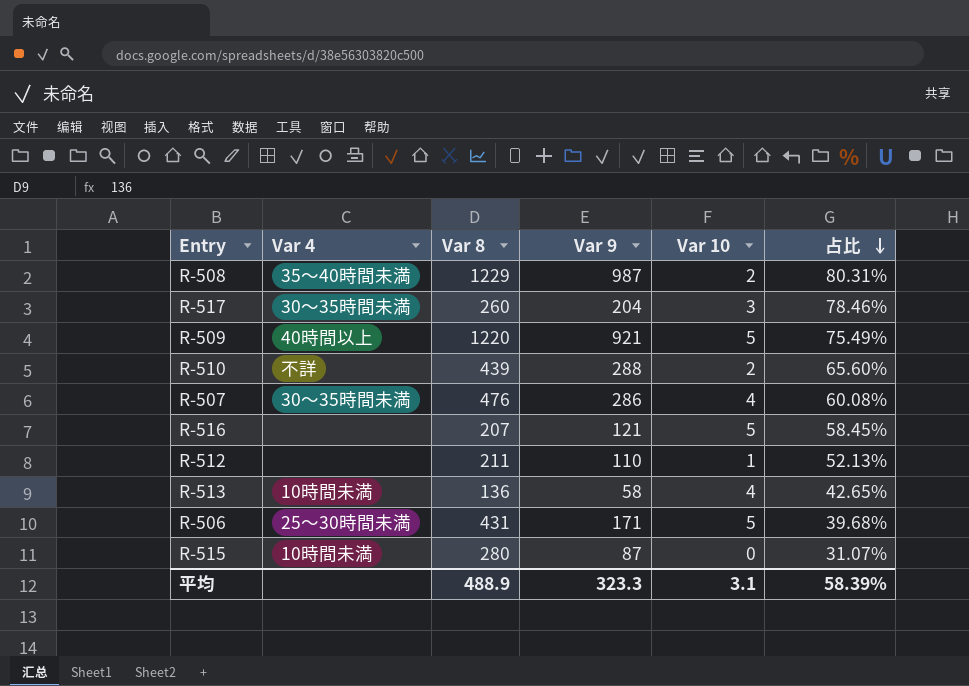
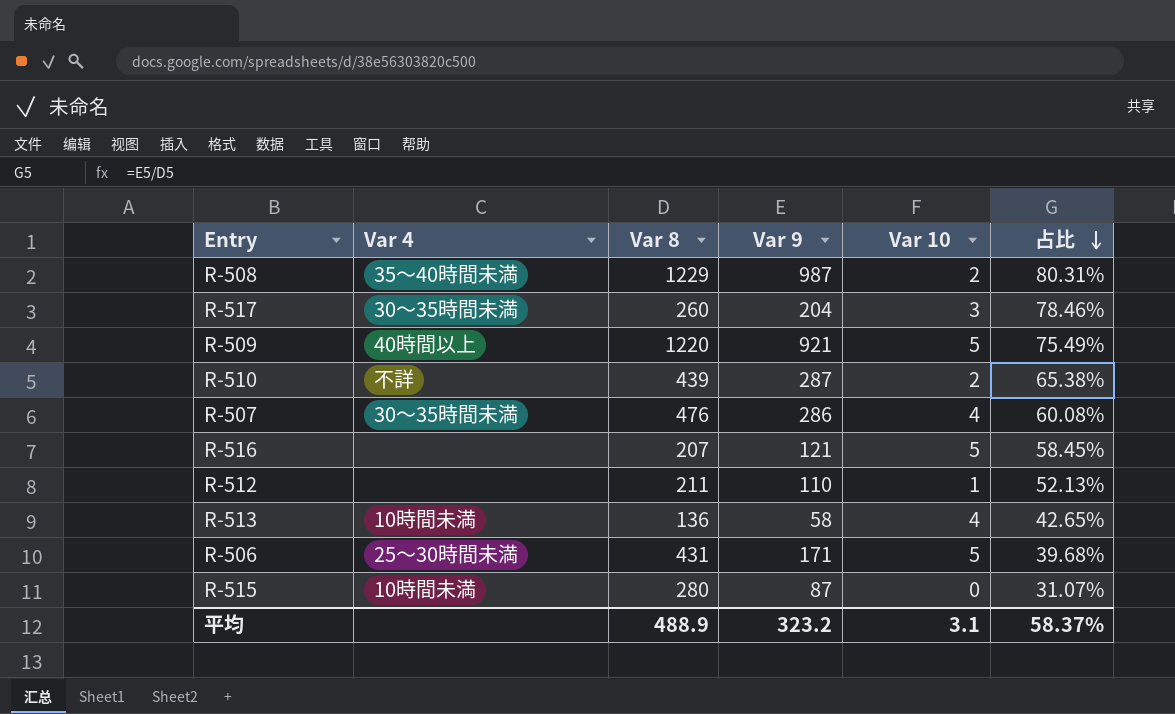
R-510 | Var 9: 288 -> 287
R-510 | 占比: 65.60% -> 65.38%
平均 | Var 9: 323.3 -> 323.2
平均 | 占比: 58.39% -> 58.37%

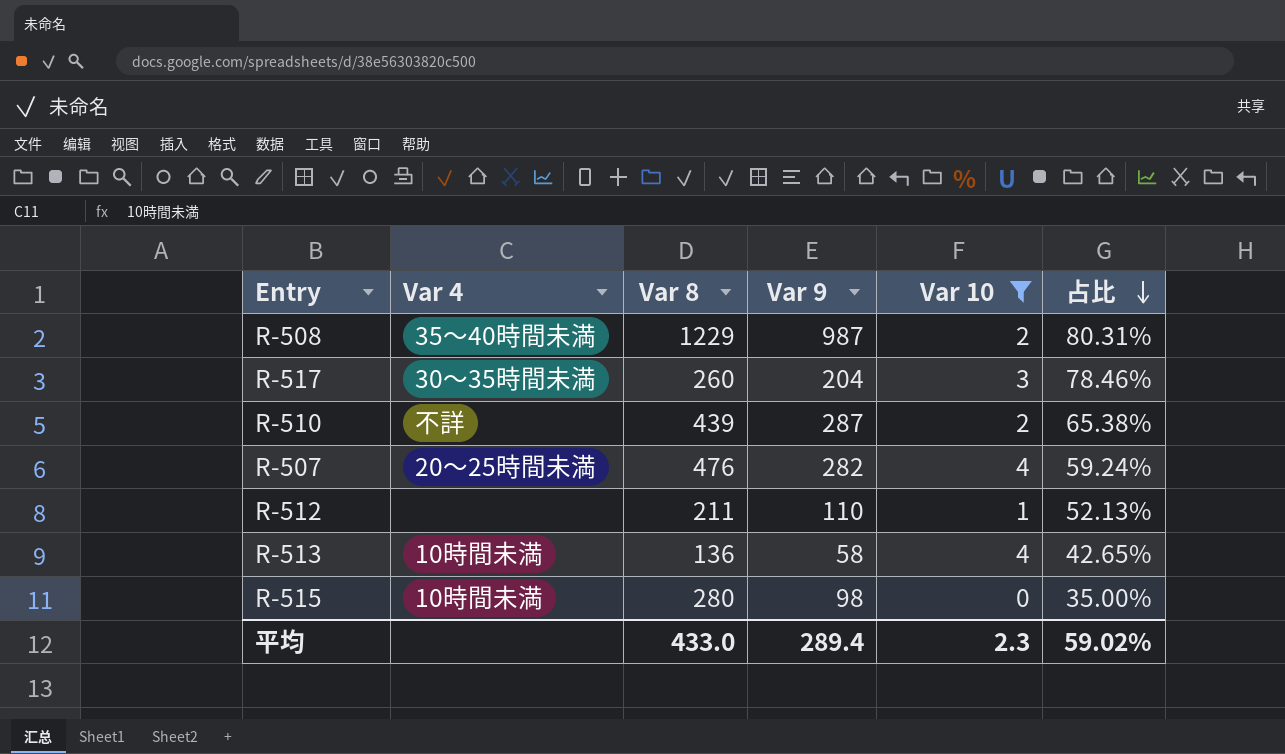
filter: none -> Var 10 != 5
R-507 | Var 4: 30～35時間未満 -> 20～25時間未満
R-507 | Var 9: 286 -> 282
R-507 | 占比: 60.08% -> 59.24%
R-515 | Var 9: 87 -> 98
R-515 | 占比: 31.07% -> 35.00%
平均 | Var 8: 488.9 -> 433.0
平均 | Var 9: 323.2 -> 289.4
平均 | Var 10: 3.1 -> 2.3
平均 | 占比: 58.37% -> 59.02%

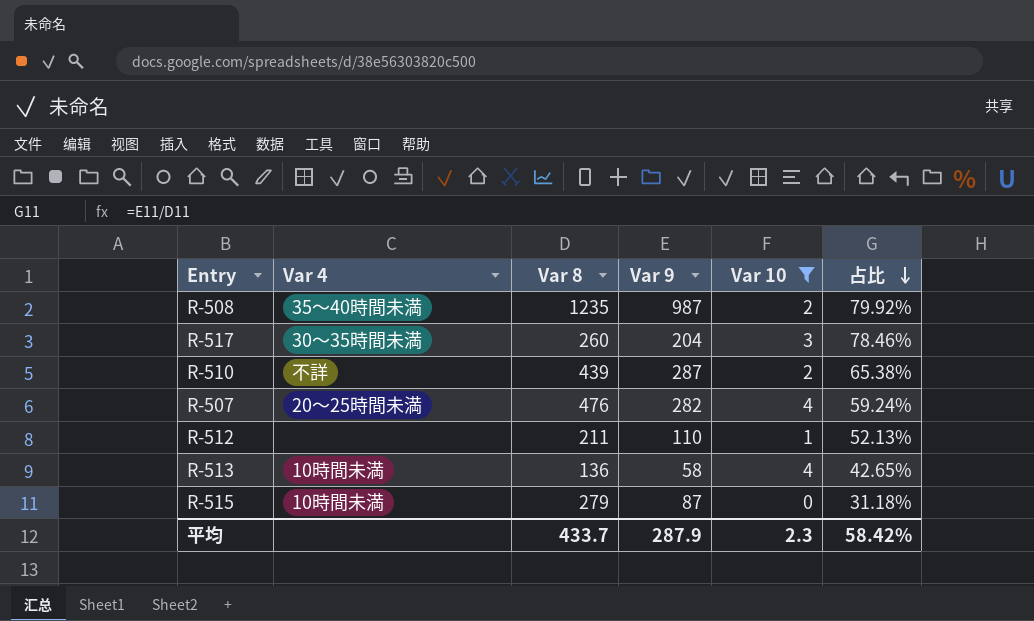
R-508 | Var 8: 1229 -> 1235
R-508 | 占比: 80.31% -> 79.92%
R-515 | Var 8: 280 -> 279
R-515 | Var 9: 98 -> 87
R-515 | 占比: 35.00% -> 31.18%
平均 | Var 8: 433.0 -> 433.7
平均 | Var 9: 289.4 -> 287.9
平均 | 占比: 59.02% -> 58.42%

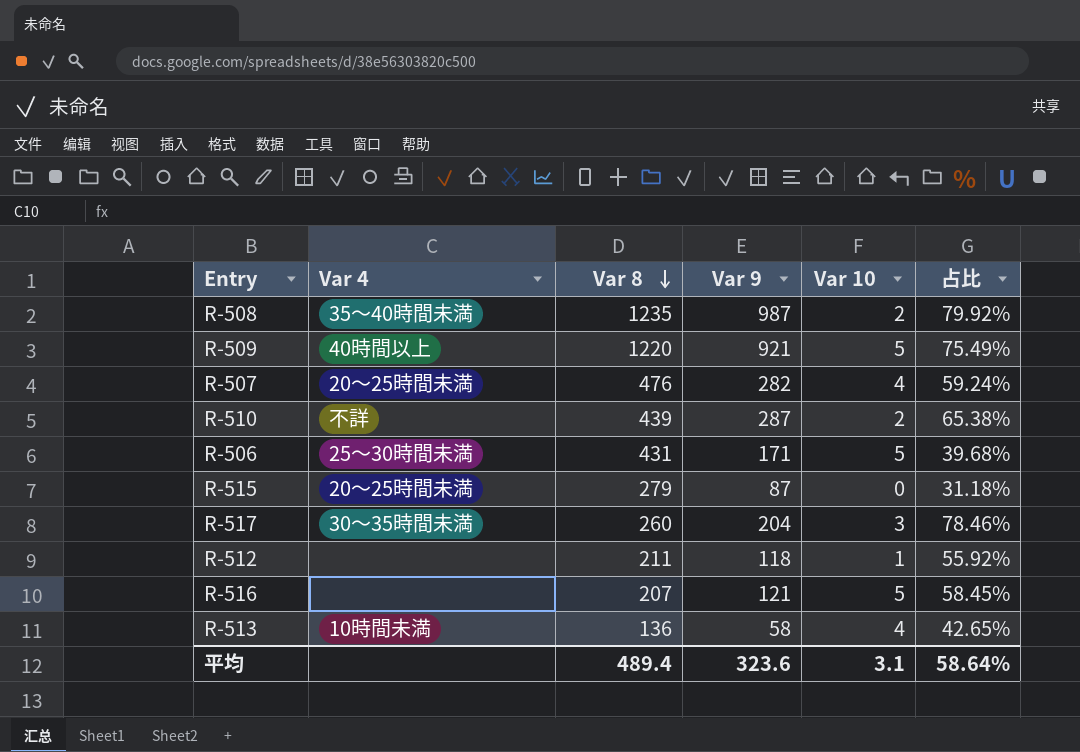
filter: Var 10 != 5 -> none
row order: 占比 descending -> Var 8 descending
R-515 | Var 4: 10時間未満 -> 20～25時間未満
R-512 | Var 9: 110 -> 118
R-512 | 占比: 52.13% -> 55.92%
平均 | Var 8: 433.7 -> 489.4
平均 | Var 9: 287.9 -> 323.6
平均 | Var 10: 2.3 -> 3.1
平均 | 占比: 58.42% -> 58.64%

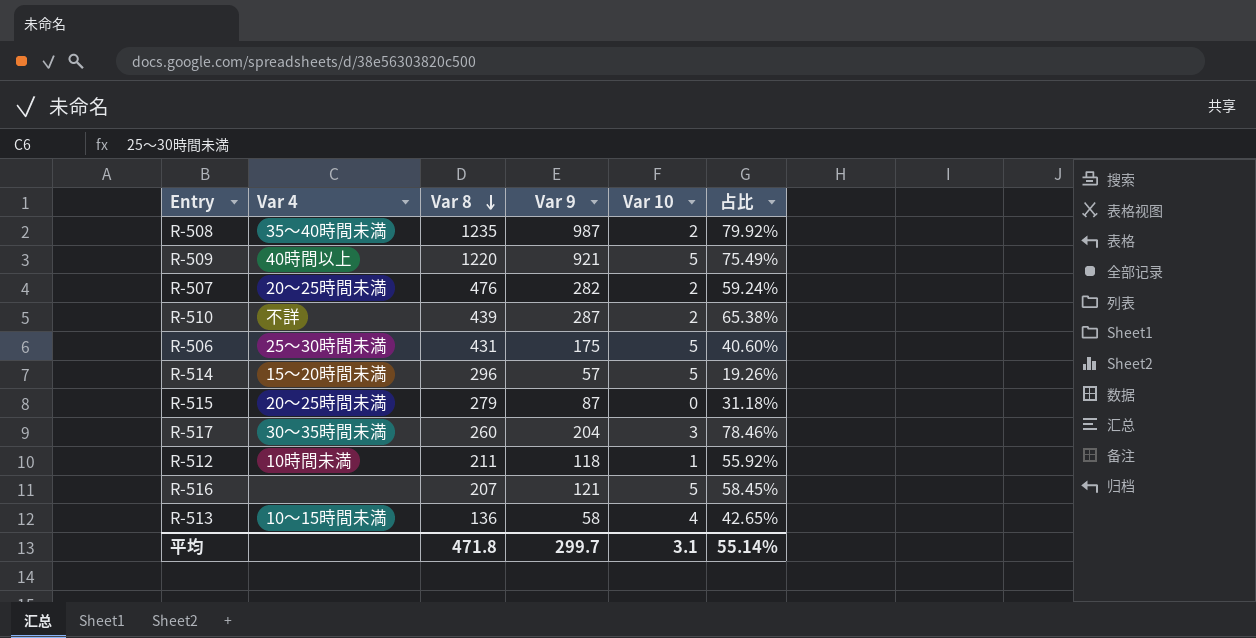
R-507 | Var 10: 4 -> 2
R-506 | Var 9: 171 -> 175
R-506 | 占比: 39.68% -> 40.60%
row R-514: none -> 15～20時間未満 | 296 | 57 | 5 | 19.26%
R-512 | Var 4: none -> 10時間未満
R-513 | Var 4: 10時間未満 -> 10～15時間未満
平均 | Var 8: 489.4 -> 471.8
平均 | Var 9: 323.6 -> 299.7
平均 | 占比: 58.64% -> 55.14%

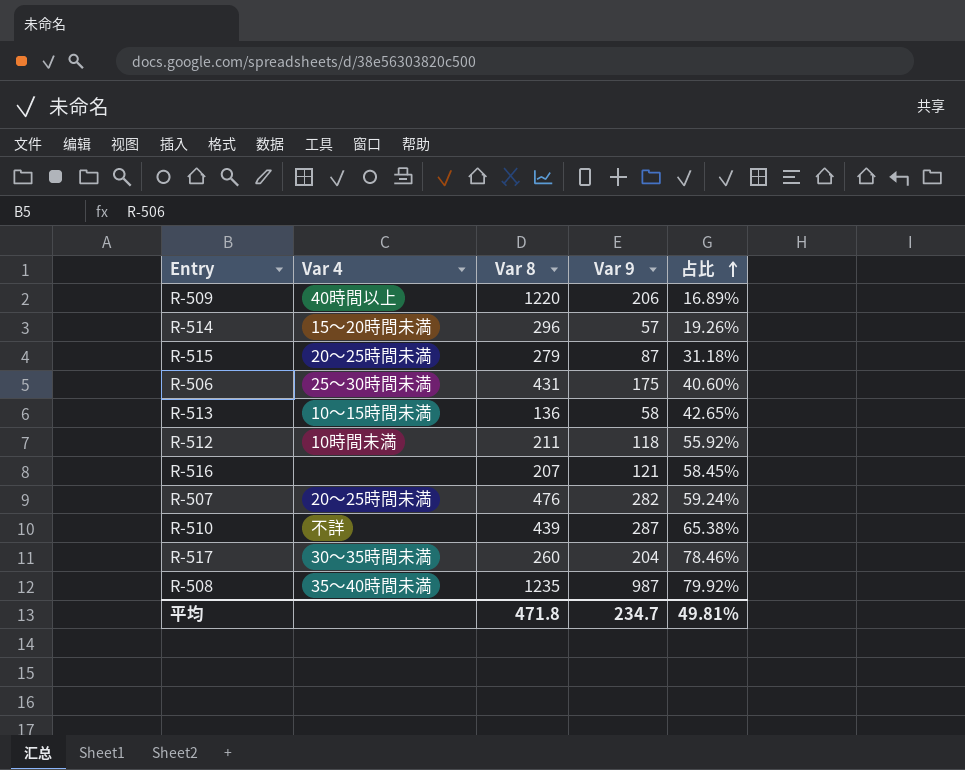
row order: Var 8 descending -> 占比 ascending
column Var 10 | position: 5 -> none
R-509 | Var 9: 921 -> 206
R-509 | 占比: 75.49% -> 16.89%
平均 | Var 9: 299.7 -> 234.7
平均 | 占比: 55.14% -> 49.81%

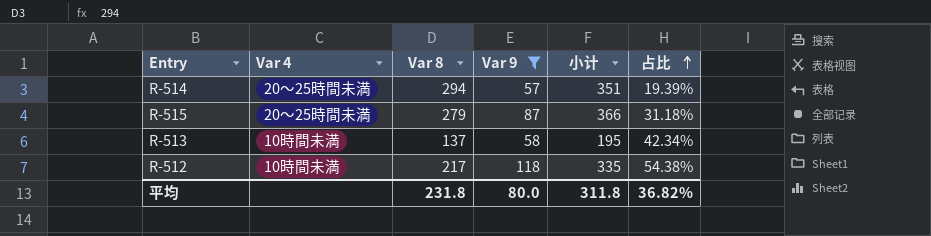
filter: none -> Var 9 <= 118
column 小计 | formula: none -> [Var 8] + [Var 9]
R-514 | Var 4: 15～20時間未満 -> 20～25時間未満
R-514 | Var 8: 296 -> 294
R-514 | 占比: 19.26% -> 19.39%
R-513 | Var 4: 10～15時間未満 -> 10時間未満
R-513 | Var 8: 136 -> 137
R-513 | 占比: 42.65% -> 42.34%
R-512 | Var 8: 211 -> 217
R-512 | 占比: 55.92% -> 54.38%
平均 | Var 8: 471.8 -> 231.8
平均 | Var 9: 234.7 -> 80.0
平均 | 占比: 49.81% -> 36.82%

